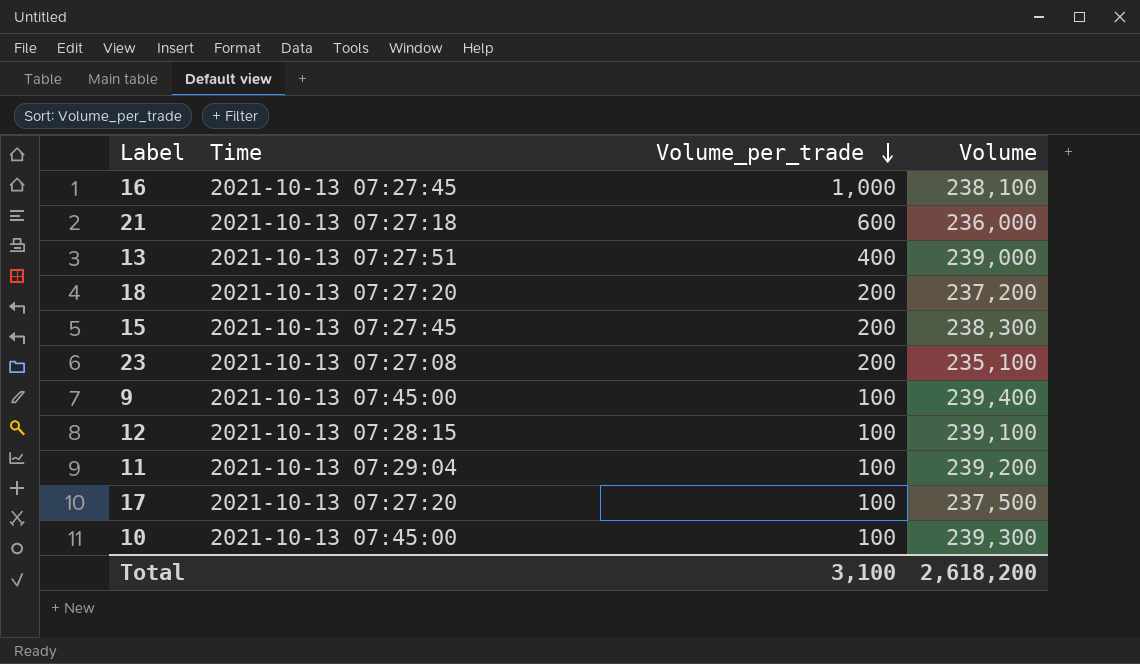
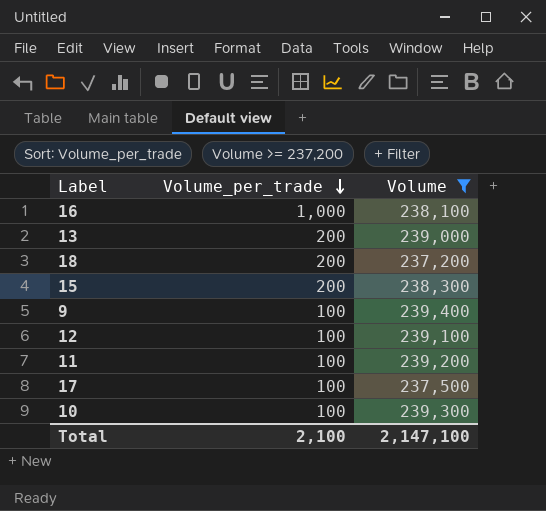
filter: none -> Volume >= 237,200
column Time | position: 2 -> none
13 | Volume_per_trade: 400 -> 200
Total | Volume_per_trade: 3,100 -> 2,100
Total | Volume: 2,618,200 -> 2,147,100

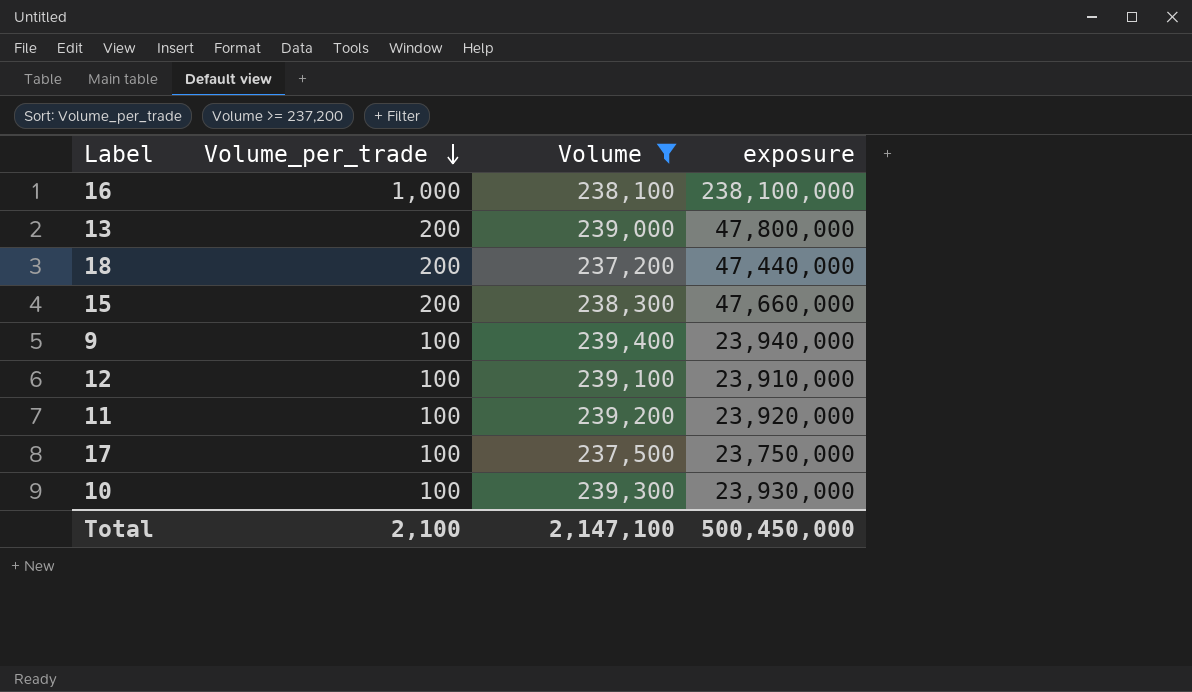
column exposure | formula: none -> [Volume_per_trade] * [Volume]

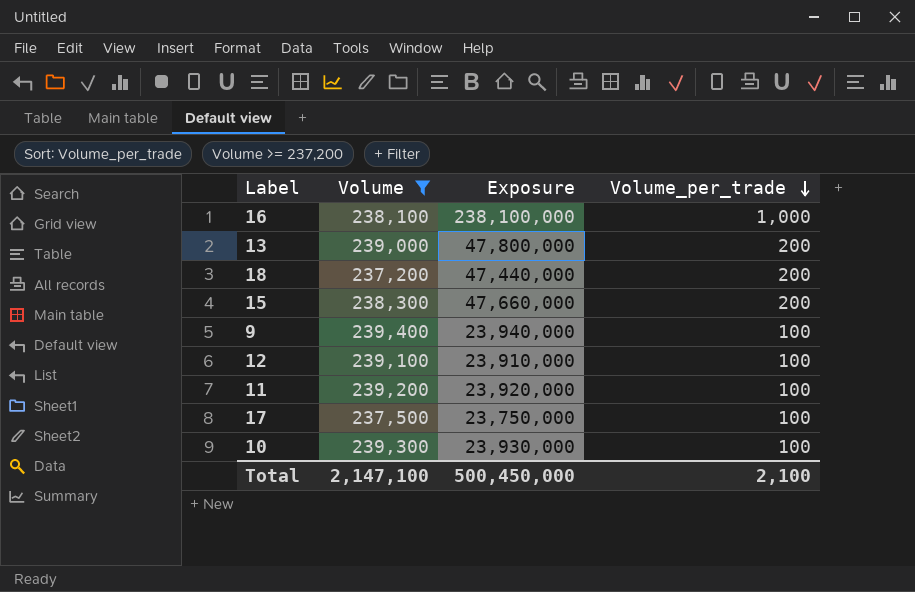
column name: exposure -> Exposure
column Volume_per_trade | position: 2 -> 4

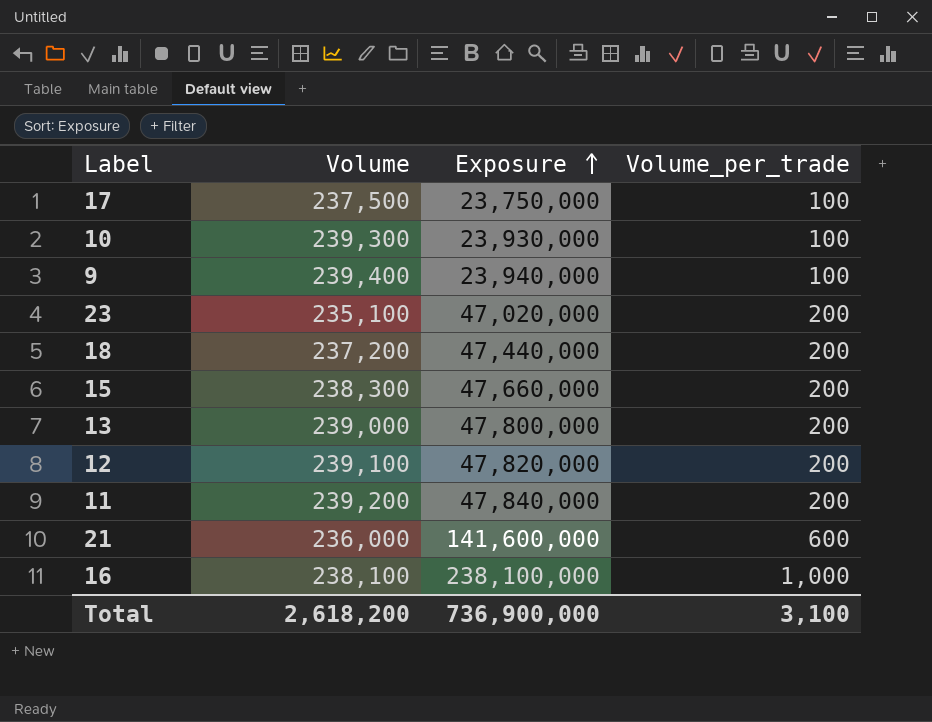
filter: Volume >= 237,200 -> none
row order: Volume_per_trade descending -> Exposure ascending
12 | Exposure: 23,910,000 -> 47,820,000
12 | Volume_per_trade: 100 -> 200
11 | Exposure: 23,920,000 -> 47,840,000
11 | Volume_per_trade: 100 -> 200
Total | Volume: 2,147,100 -> 2,618,200
Total | Exposure: 500,450,000 -> 736,900,000
Total | Volume_per_trade: 2,100 -> 3,100

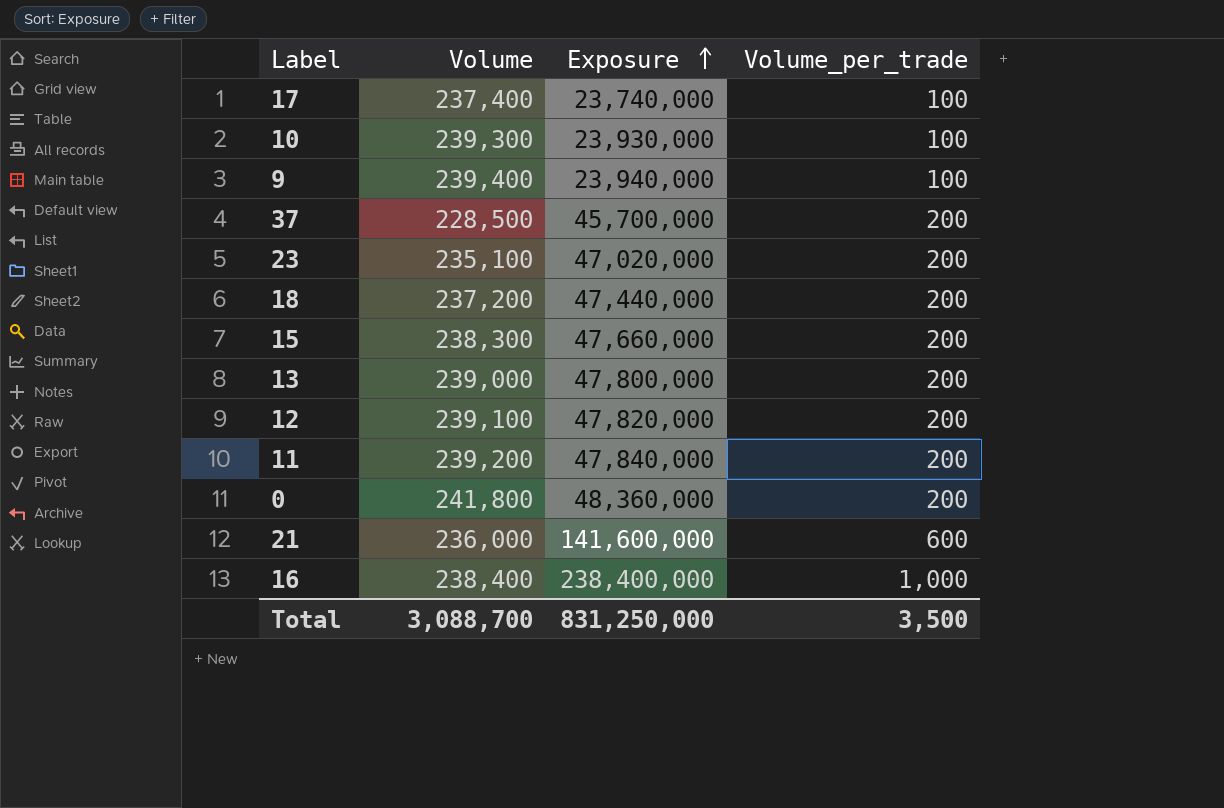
17 | Volume: 237,500 -> 237,400
17 | Exposure: 23,750,000 -> 23,740,000
row 37: none -> 228,500 | 45,700,000 | 200
row 0: none -> 241,800 | 48,360,000 | 200
16 | Volume: 238,100 -> 238,400
16 | Exposure: 238,100,000 -> 238,400,000
Total | Volume: 2,618,200 -> 3,088,700
Total | Exposure: 736,900,000 -> 831,250,000
Total | Volume_per_trade: 3,100 -> 3,500

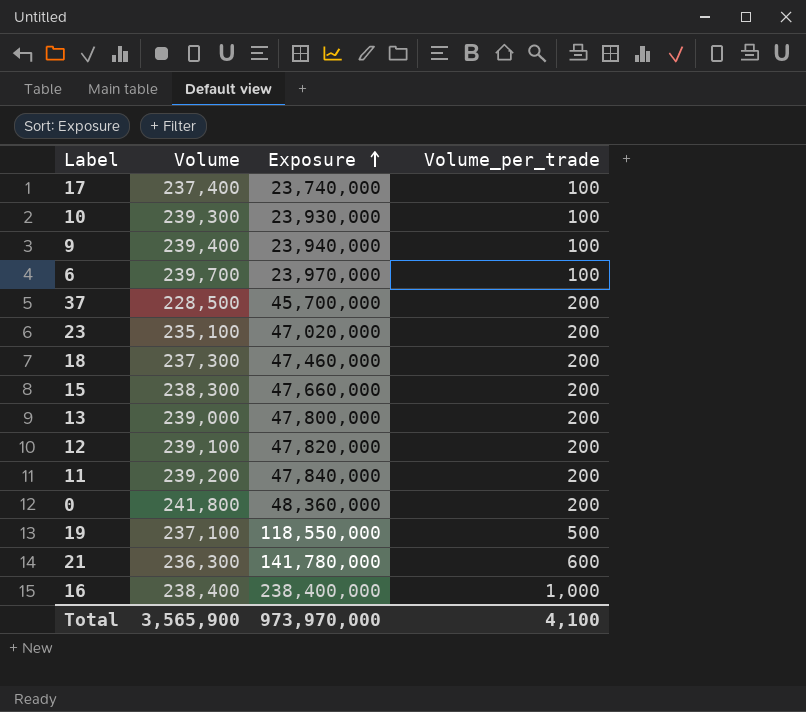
row 6: none -> 239,700 | 23,970,000 | 100
18 | Volume: 237,200 -> 237,300
18 | Exposure: 47,440,000 -> 47,460,000
row 19: none -> 237,100 | 118,550,000 | 500
21 | Volume: 236,000 -> 236,300
21 | Exposure: 141,600,000 -> 141,780,000
Total | Volume: 3,088,700 -> 3,565,900
Total | Exposure: 831,250,000 -> 973,970,000
Total | Volume_per_trade: 3,500 -> 4,100

